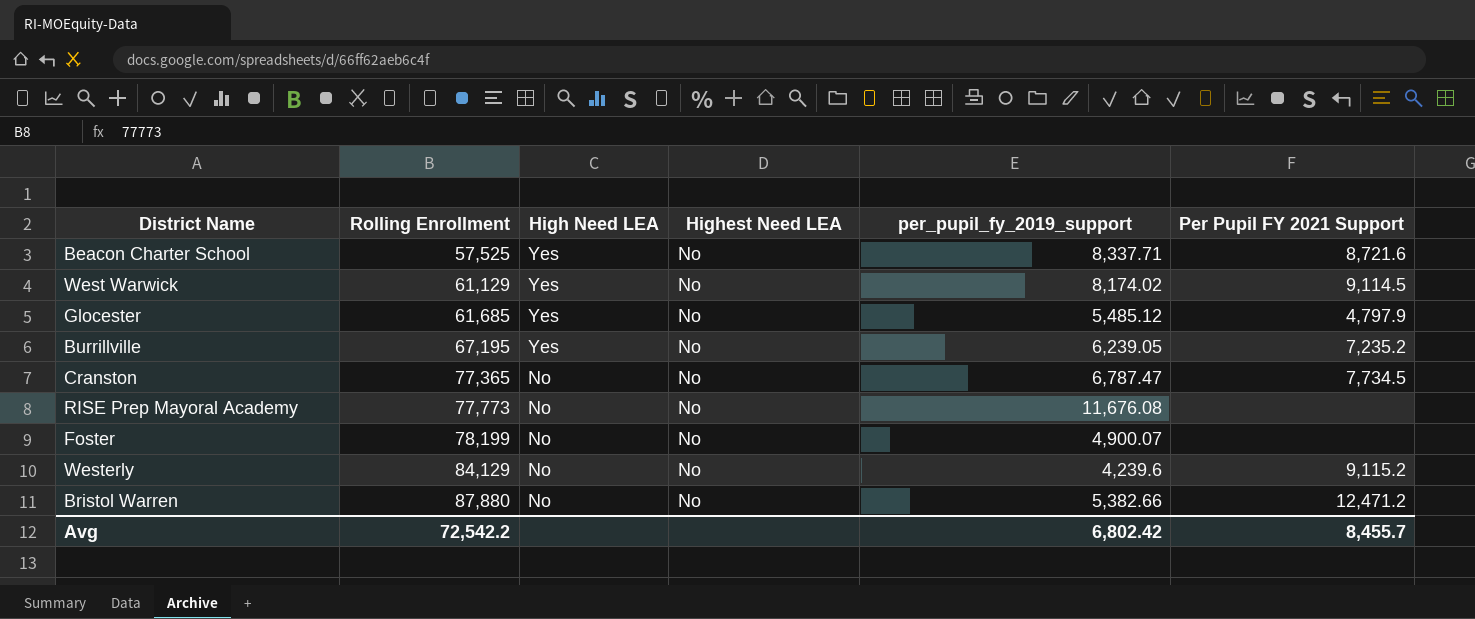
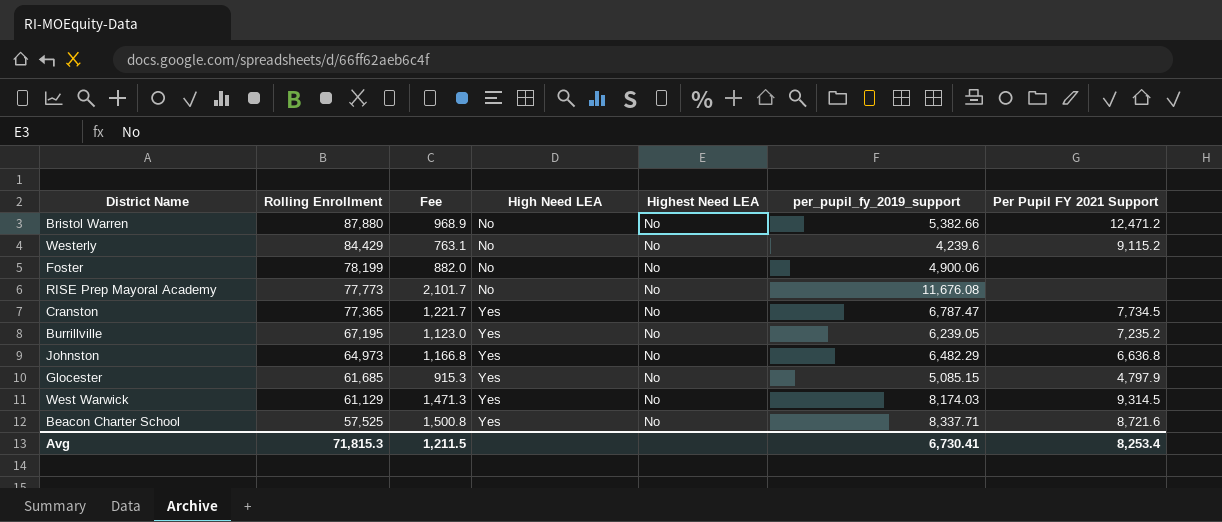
row order: Rolling Enrollment ascending -> Rolling Enrollment descending
column Fee | formula: none -> [per_pupil_fy_2019_support] * 0.18
Westerly | Rolling Enrollment: 84,129 -> 84,429
Foster | per_pupil_fy_2019_support: 4,900.07 -> 4,900.06
Cranston | High Need LEA: No -> Yes
row Johnston: none -> 64,973 | 1,166.8 | Yes | No | 6,482.29 | 6,636.8
Glocester | per_pupil_fy_2019_support: 5,485.12 -> 5,085.15
West Warwick | per_pupil_fy_2019_support: 8,174.02 -> 8,174.03
West Warwick | Per Pupil FY 2021 Support: 9,114.5 -> 9,314.5
Avg | Rolling Enrollment: 72,542.2 -> 71,815.3
Avg | per_pupil_fy_2019_support: 6,802.42 -> 6,730.41
Avg | Per Pupil FY 2021 Support: 8,455.7 -> 8,253.4

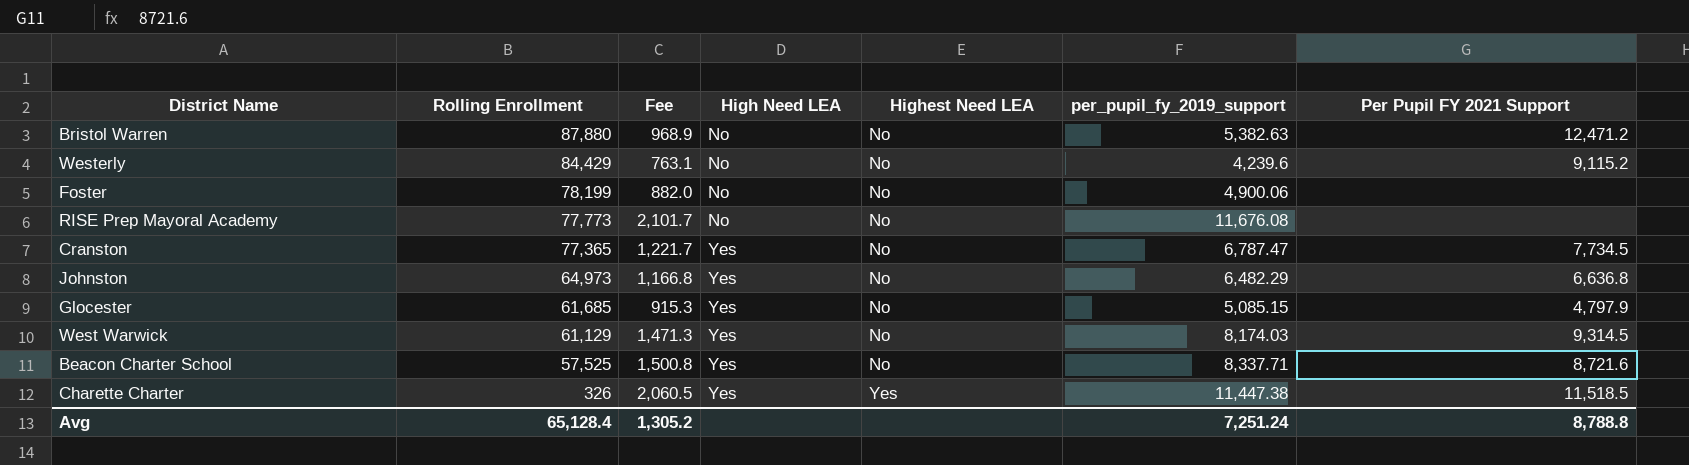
row Burrillville: 67,195 | 1,123.0 | Yes | No | 6,239.05 | 7,235.2 -> none
Bristol Warren | per_pupil_fy_2019_support: 5,382.66 -> 5,382.63
row Charette Charter: none -> 326 | 2,060.5 | Yes | Yes | 11,447.38 | 11,518.5
Avg | Rolling Enrollment: 71,815.3 -> 65,128.4
Avg | Fee: 1,211.5 -> 1,305.2
Avg | per_pupil_fy_2019_support: 6,730.41 -> 7,251.24
Avg | Per Pupil FY 2021 Support: 8,253.4 -> 8,788.8

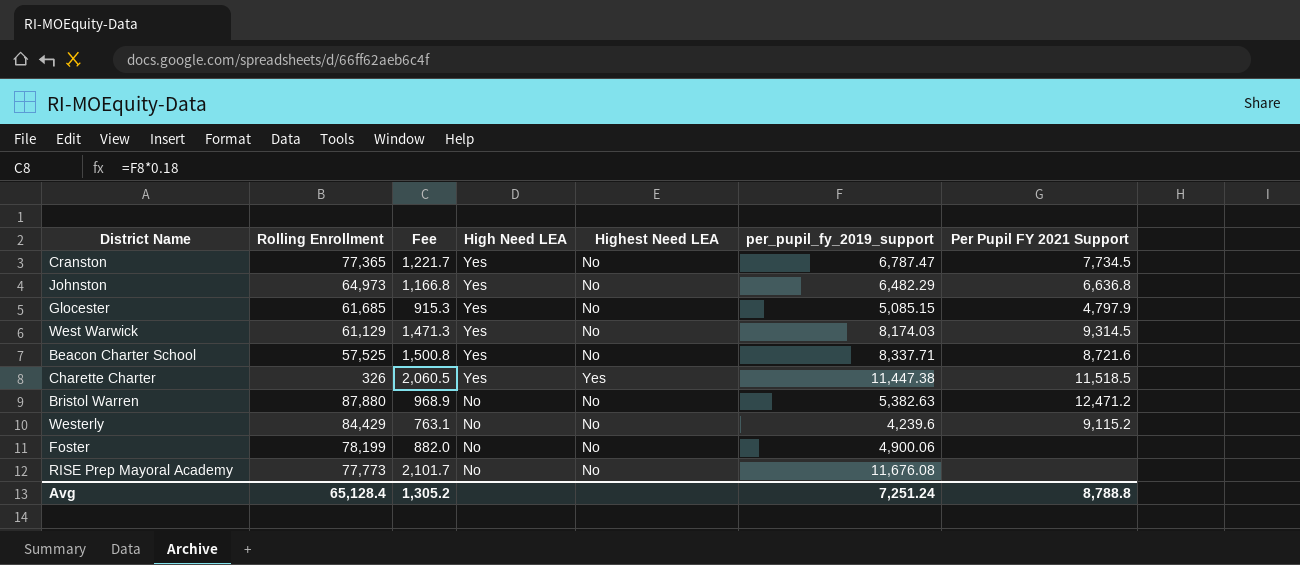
row order: Rolling Enrollment descending -> High Need LEA descending

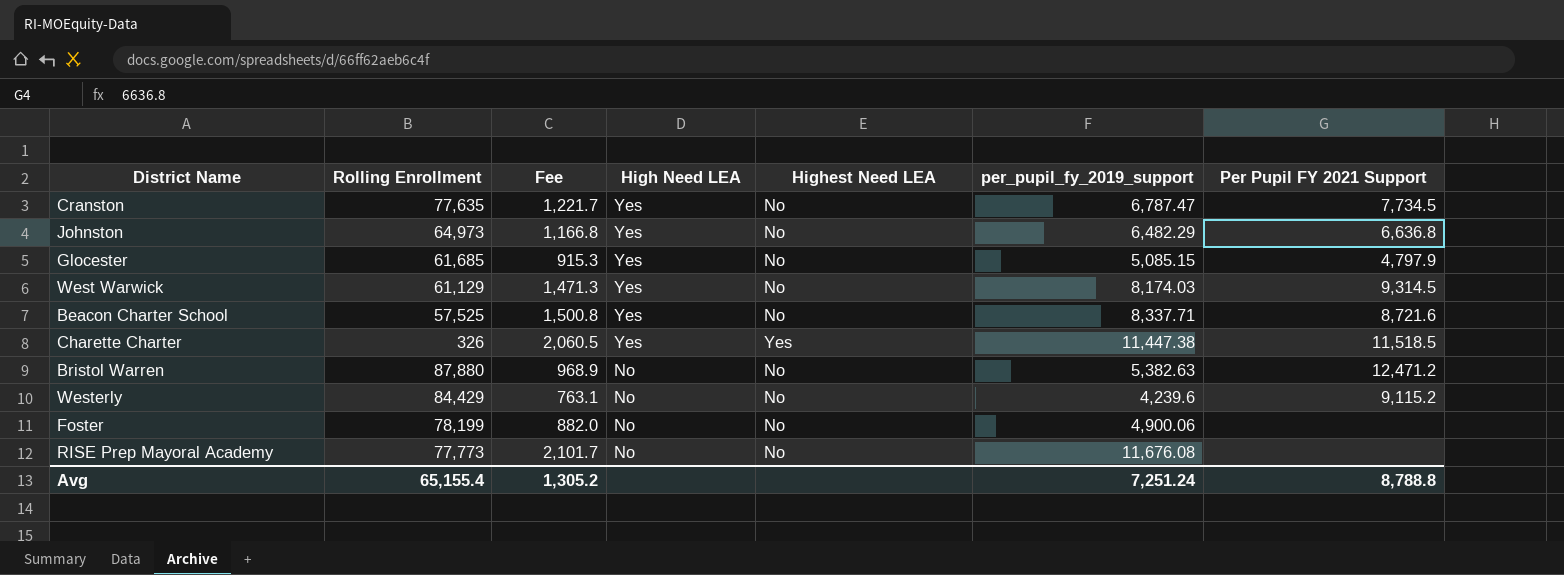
Cranston | Rolling Enrollment: 77,365 -> 77,635
Avg | Rolling Enrollment: 65,128.4 -> 65,155.4

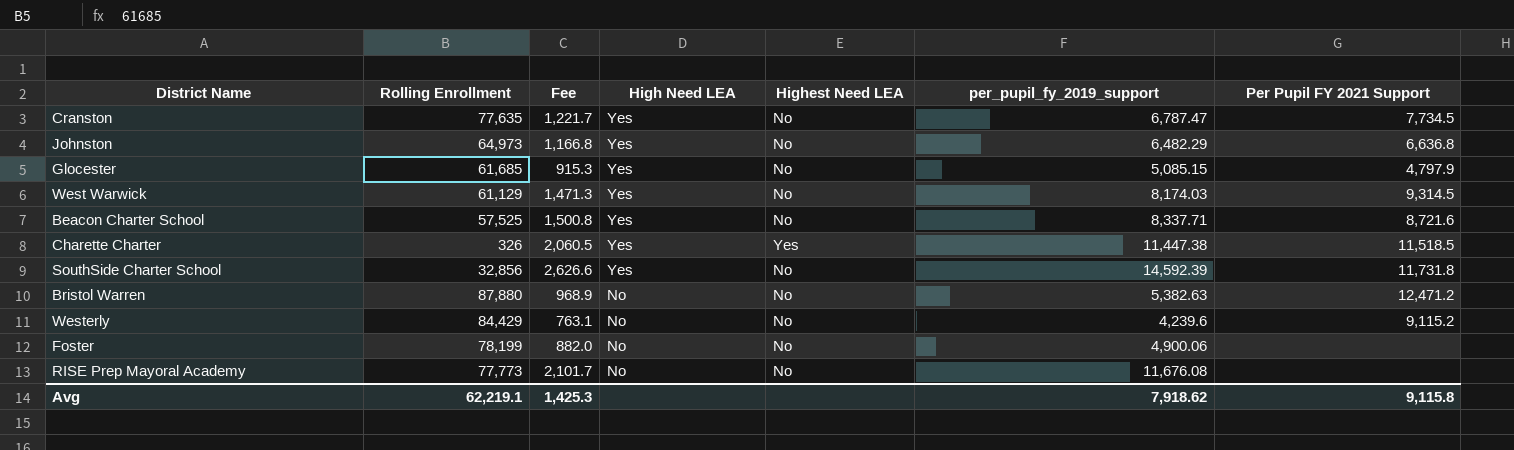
row SouthSide Charter School: none -> 32,856 | 2,626.6 | Yes | No | 14,592.39 | 11,731.8
Avg | Rolling Enrollment: 65,155.4 -> 62,219.1
Avg | Fee: 1,305.2 -> 1,425.3
Avg | per_pupil_fy_2019_support: 7,251.24 -> 7,918.62
Avg | Per Pupil FY 2021 Support: 8,788.8 -> 9,115.8

